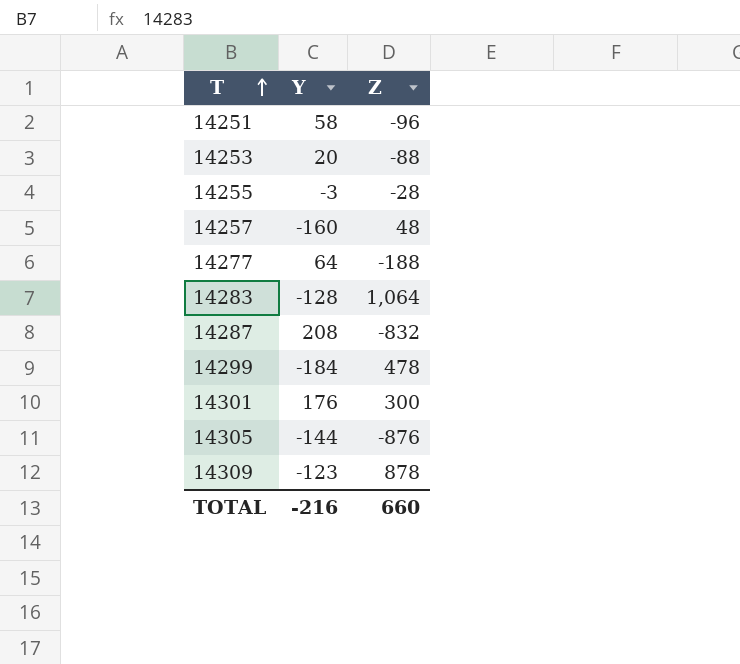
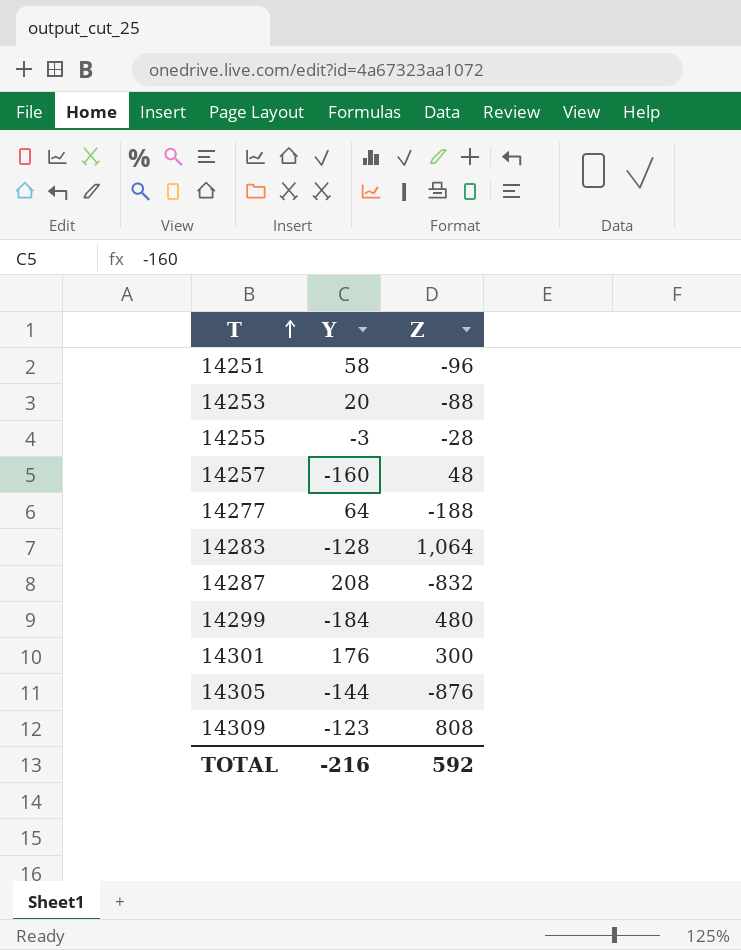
14299 | Z: 478 -> 480
14309 | Z: 878 -> 808
TOTAL | Z: 660 -> 592

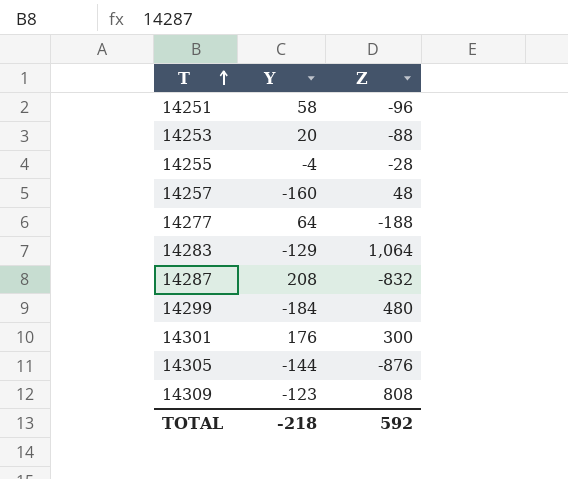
14255 | Y: -3 -> -4
14283 | Y: -128 -> -129
TOTAL | Y: -216 -> -218

